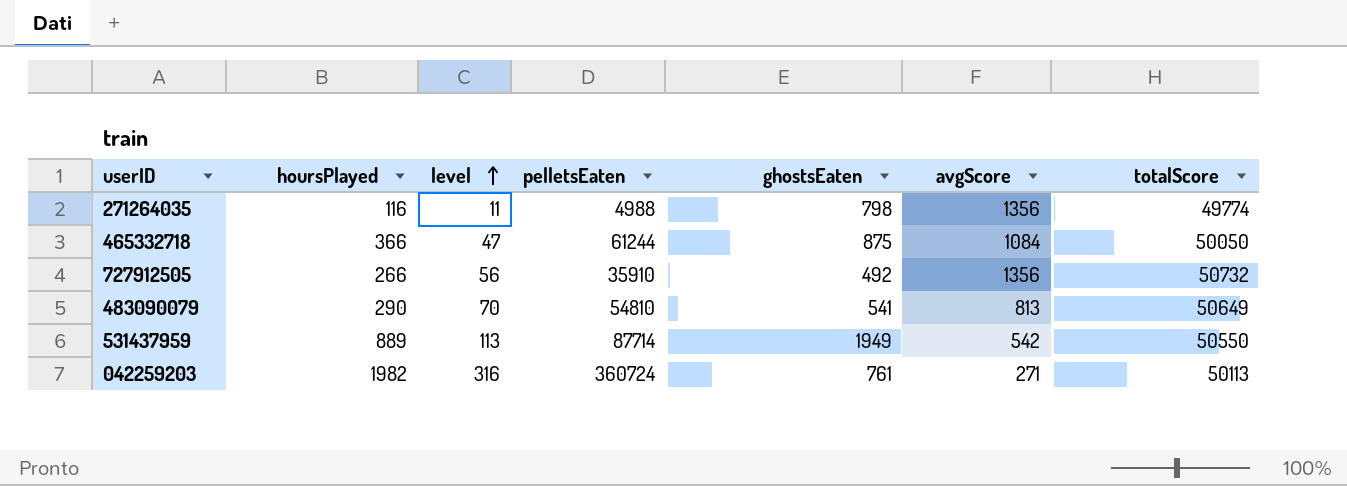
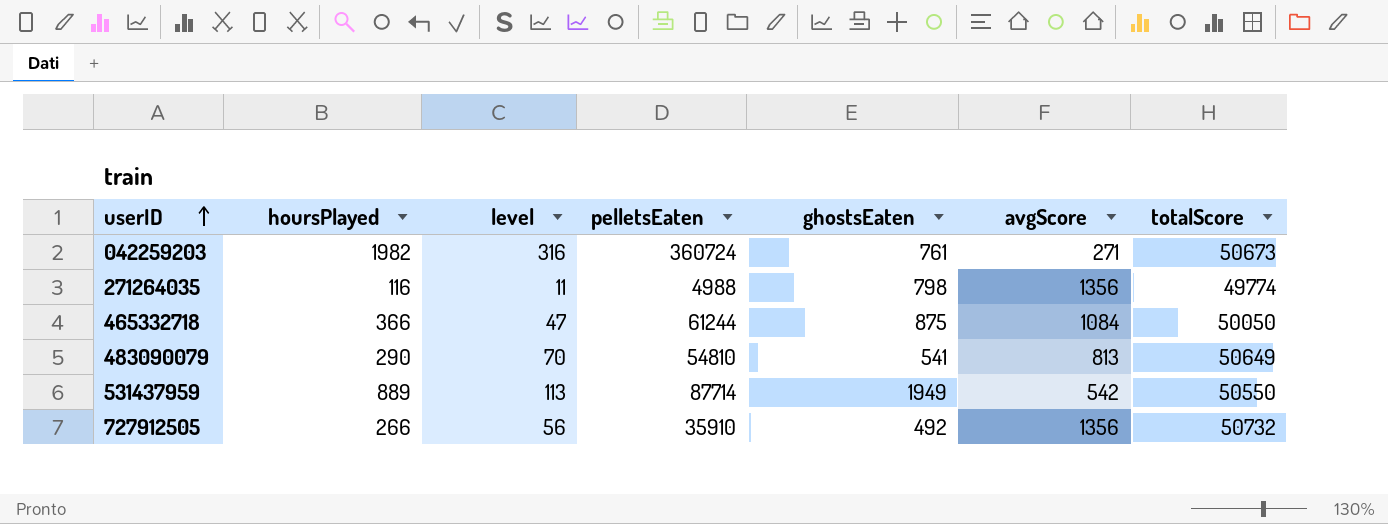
row order: level ascending -> userID ascending
042259203 | totalScore: 50113 -> 50673

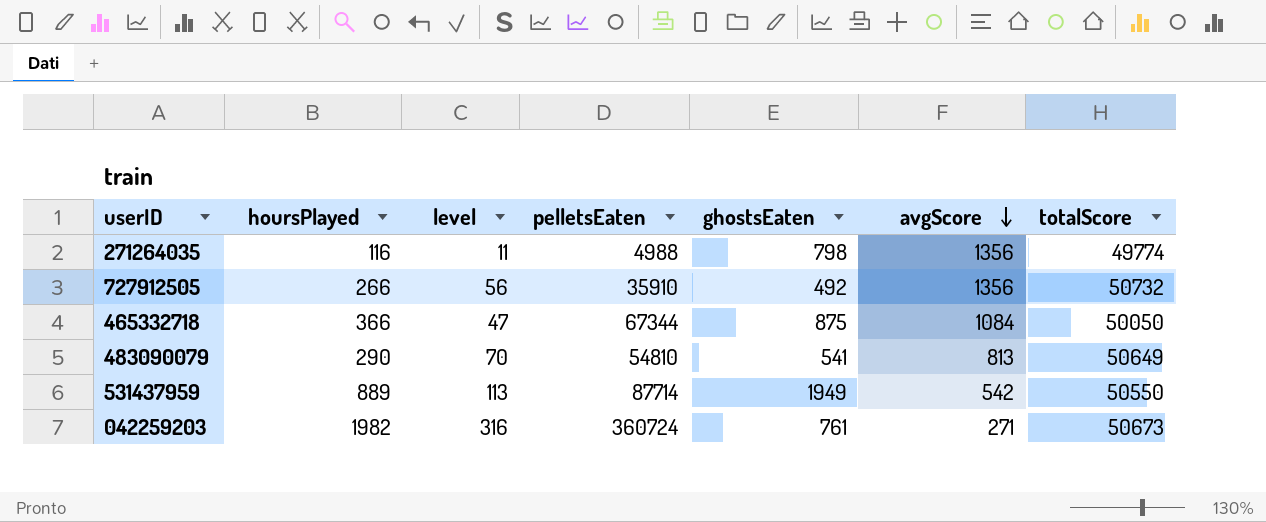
row order: userID ascending -> avgScore descending
465332718 | pelletsEaten: 61244 -> 67344

